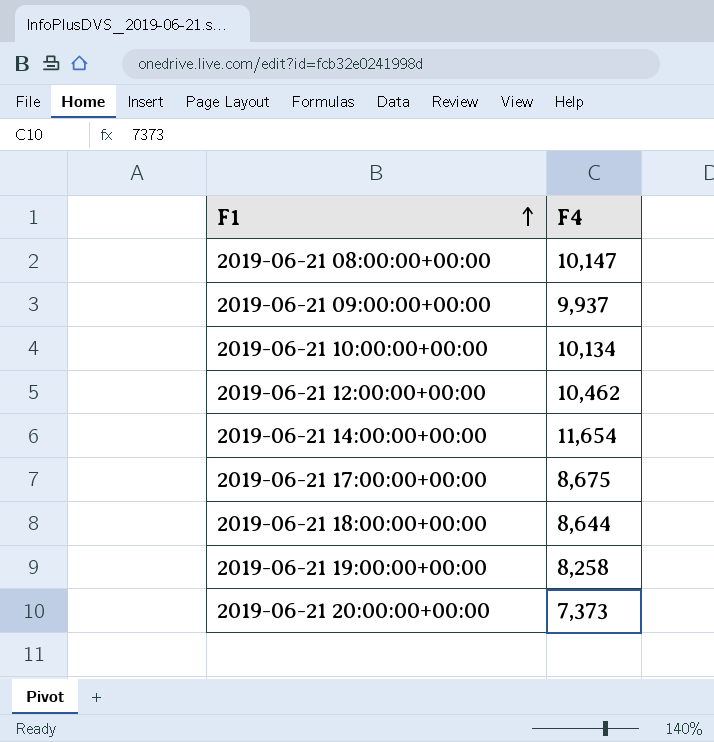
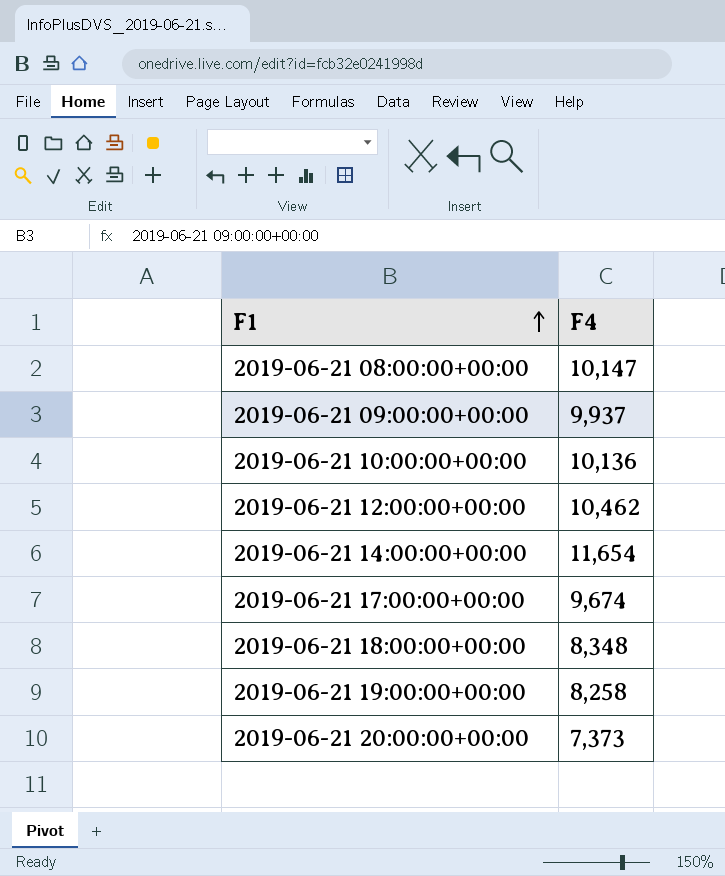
2019-06-21 10:00:00+00:00 | F4: 10,134 -> 10,136
2019-06-21 17:00:00+00:00 | F4: 8,675 -> 9,674
2019-06-21 18:00:00+00:00 | F4: 8,644 -> 8,348

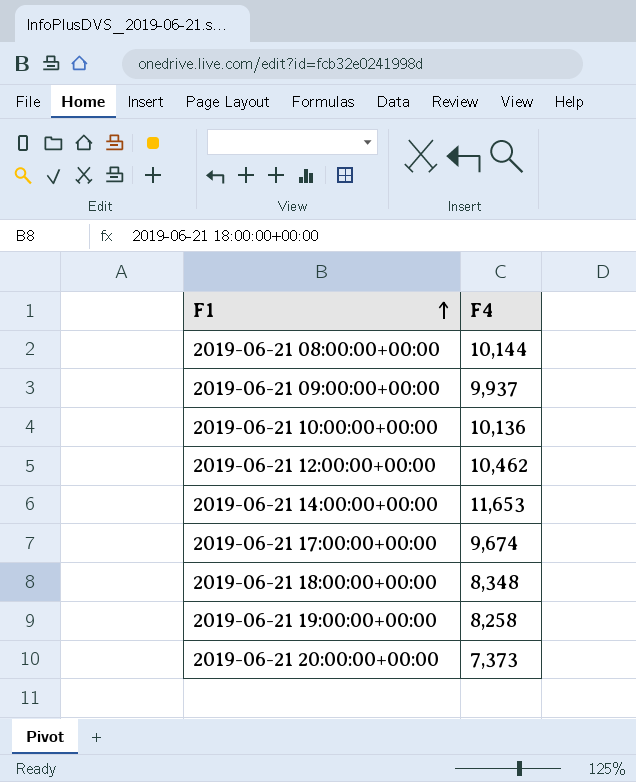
2019-06-21 08:00:00+00:00 | F4: 10,147 -> 10,144
2019-06-21 14:00:00+00:00 | F4: 11,654 -> 11,653

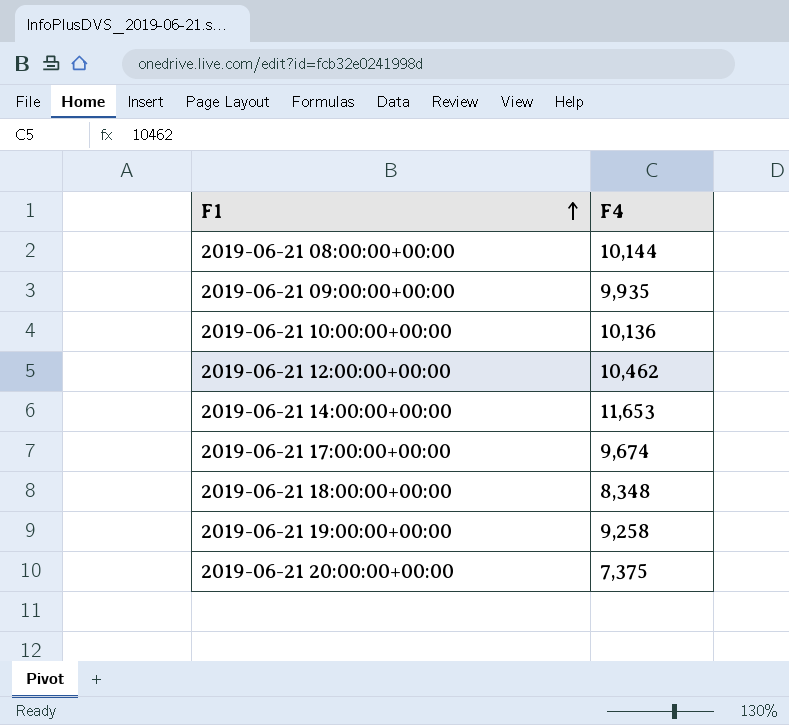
2019-06-21 09:00:00+00:00 | F4: 9,937 -> 9,935
2019-06-21 19:00:00+00:00 | F4: 8,258 -> 9,258
2019-06-21 20:00:00+00:00 | F4: 7,373 -> 7,375

